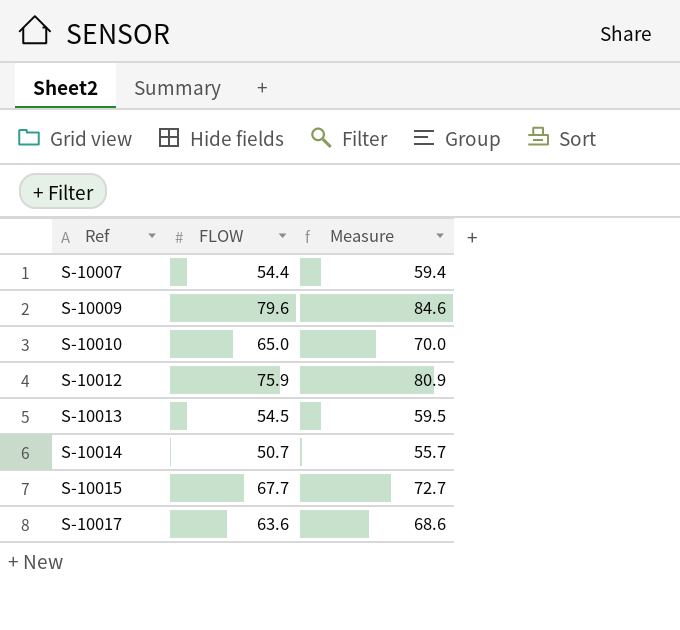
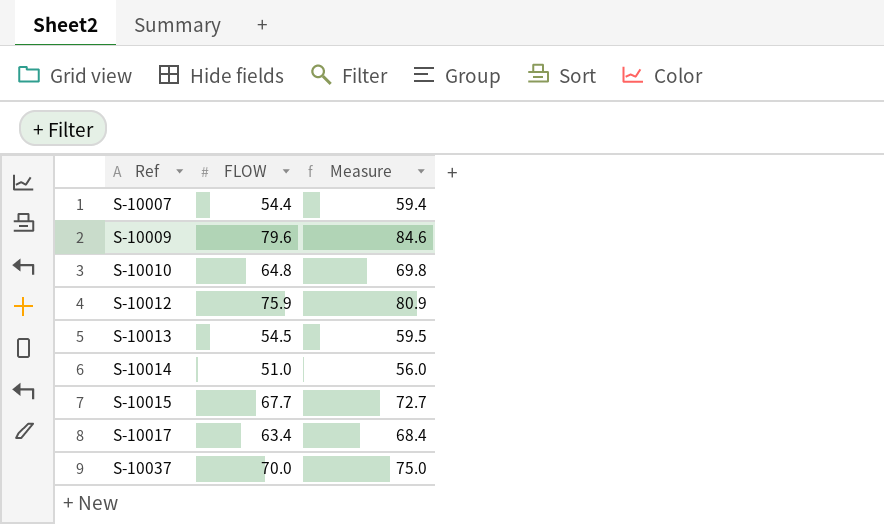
S-10010 | FLOW: 65.0 -> 64.8
S-10010 | Measure: 70.0 -> 69.8
S-10014 | FLOW: 50.7 -> 51.0
S-10014 | Measure: 55.7 -> 56.0
S-10017 | FLOW: 63.6 -> 63.4
S-10017 | Measure: 68.6 -> 68.4
row S-10037: none -> 70.0 | 75.0

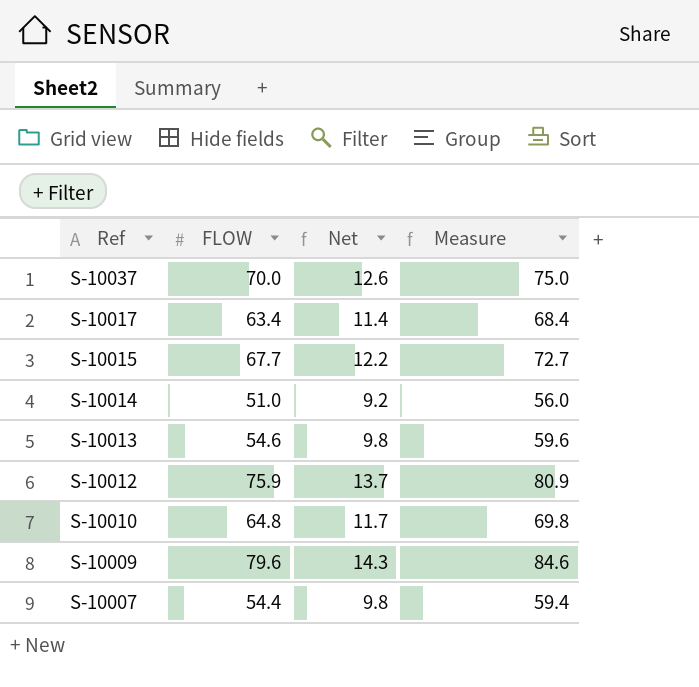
row order: Ref ascending -> Ref descending
column Net | formula: none -> [FLOW] * 0.18
S-10013 | FLOW: 54.5 -> 54.6
S-10013 | Measure: 59.5 -> 59.6

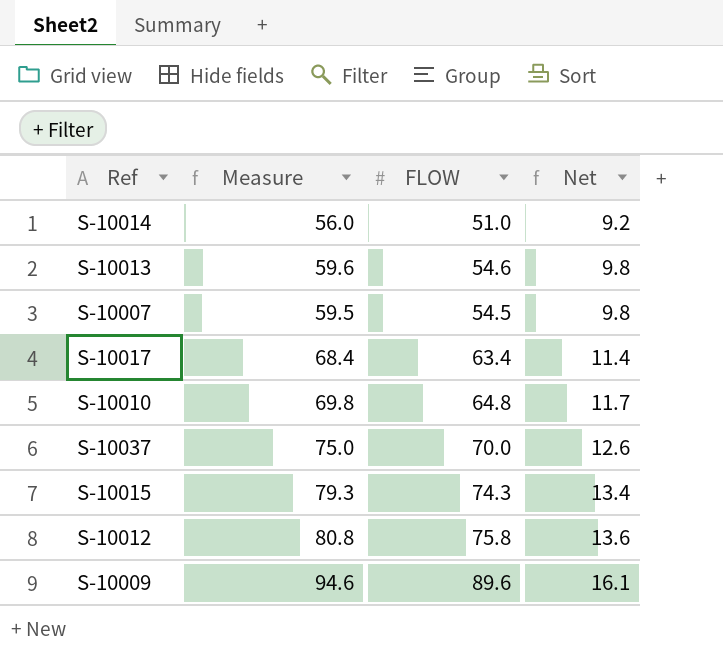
row order: Ref descending -> Net ascending
column Measure | position: 4 -> 2
S-10007 | Measure: 59.4 -> 59.5
S-10007 | FLOW: 54.4 -> 54.5
S-10015 | Measure: 72.7 -> 79.3
S-10015 | FLOW: 67.7 -> 74.3
S-10015 | Net: 12.2 -> 13.4
S-10012 | Measure: 80.9 -> 80.8
S-10012 | FLOW: 75.9 -> 75.8
S-10012 | Net: 13.7 -> 13.6
S-10009 | Measure: 84.6 -> 94.6
S-10009 | FLOW: 79.6 -> 89.6
S-10009 | Net: 14.3 -> 16.1

